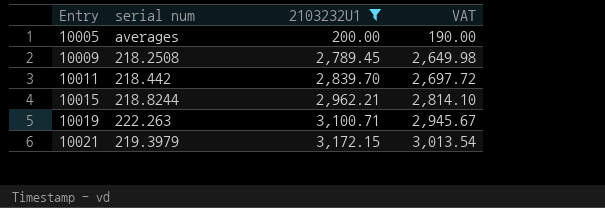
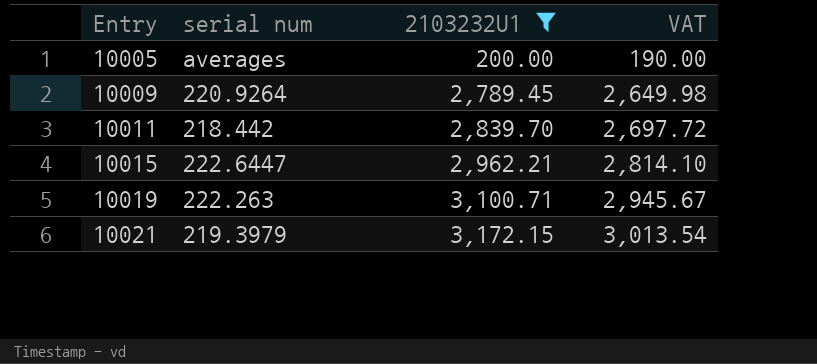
10009 | serial num: 218.2508 -> 220.9264
10015 | serial num: 218.8244 -> 222.6447

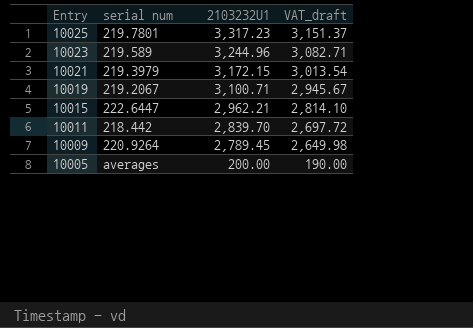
filter: 2103232U1 <= 3,172.15 -> none
row order: Entry ascending -> Entry descending
column name: VAT -> VAT_draft
10019 | serial num: 222.263 -> 219.2067

